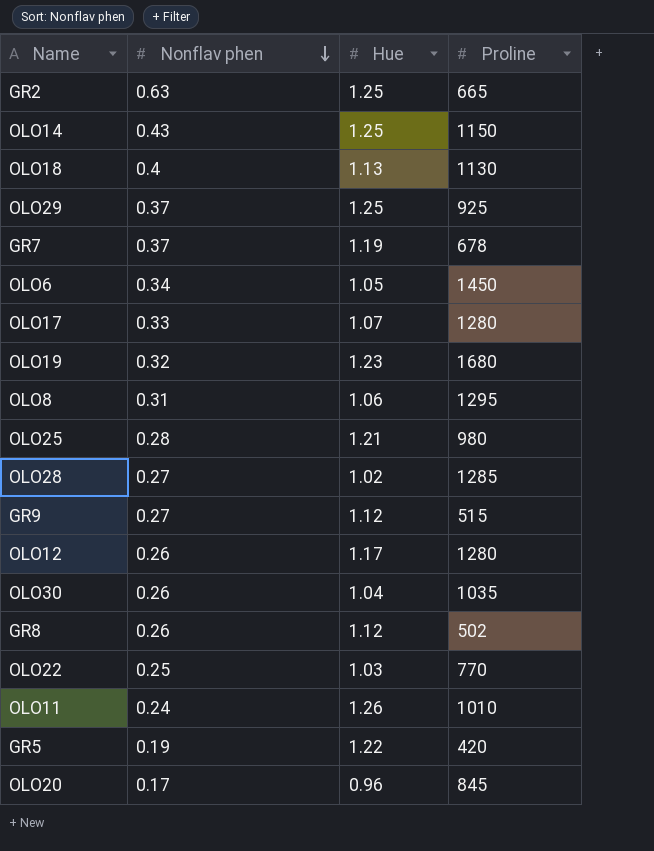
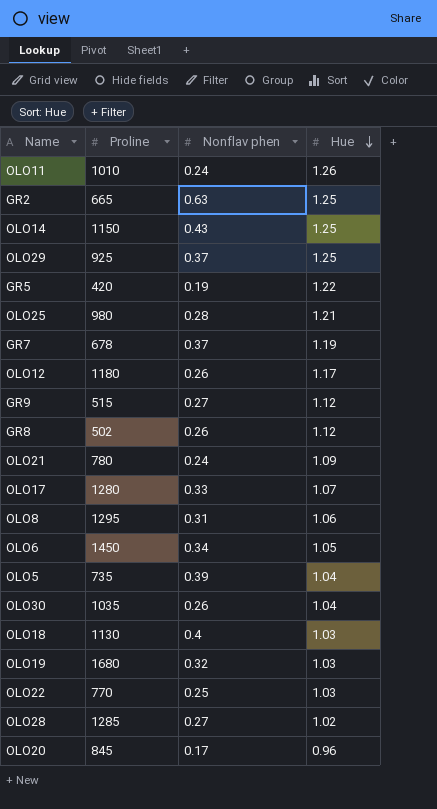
row order: Nonflav phen descending -> Hue descending
column Proline | position: 4 -> 2
OLO12 | Proline: 1280 -> 1180
row OLO21: none -> 780 | 0.24 | 1.09
row OLO5: none -> 735 | 0.39 | 1.04
OLO18 | Hue: 1.13 -> 1.03
OLO19 | Hue: 1.23 -> 1.03

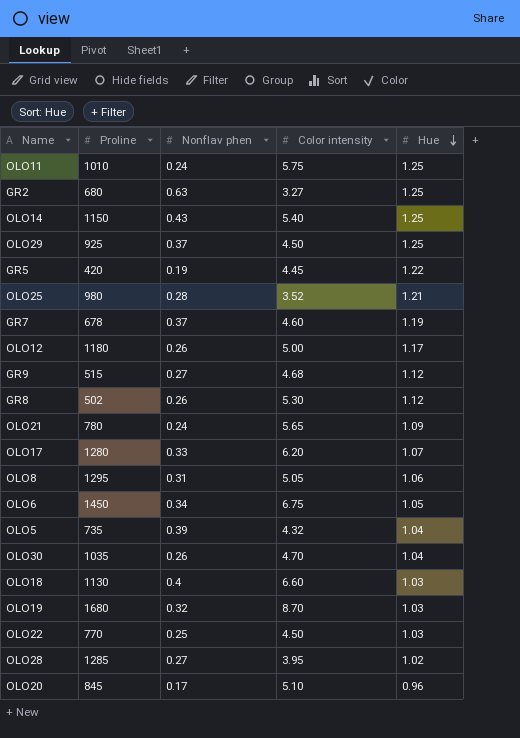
column Color intensity | position: none -> 4
OLO11 | Hue: 1.26 -> 1.25
GR2 | Proline: 665 -> 680

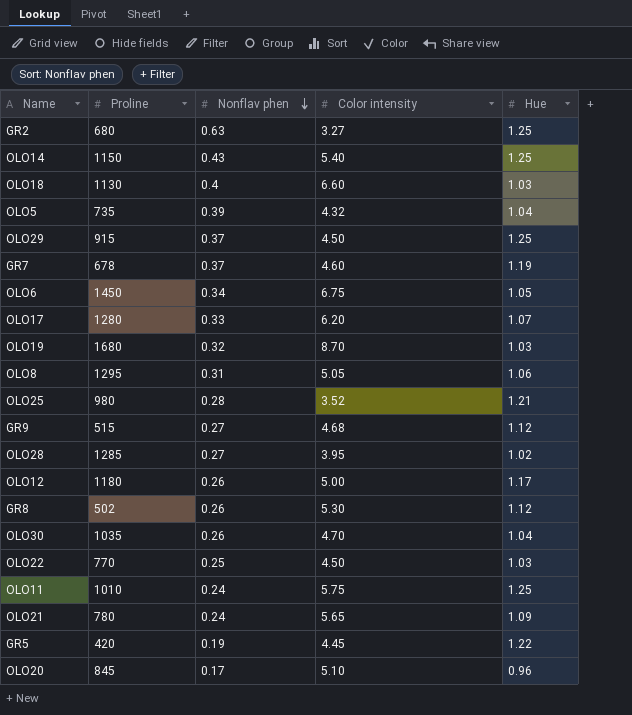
row order: Hue descending -> Nonflav phen descending
OLO29 | Proline: 925 -> 915

